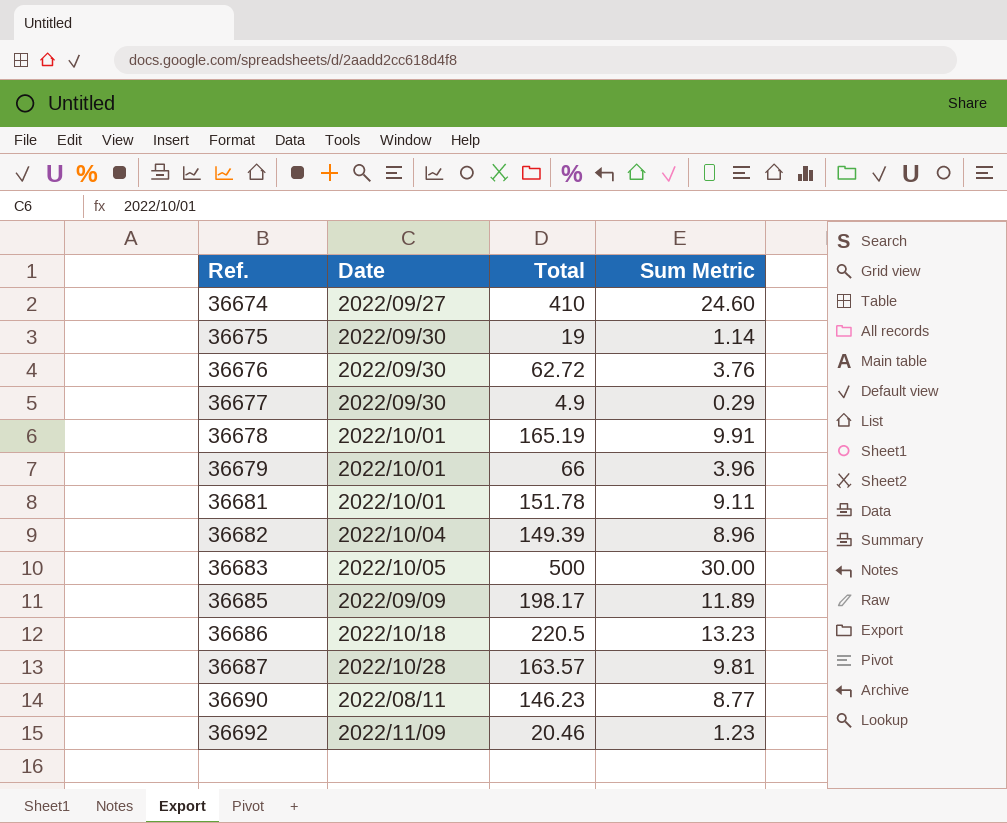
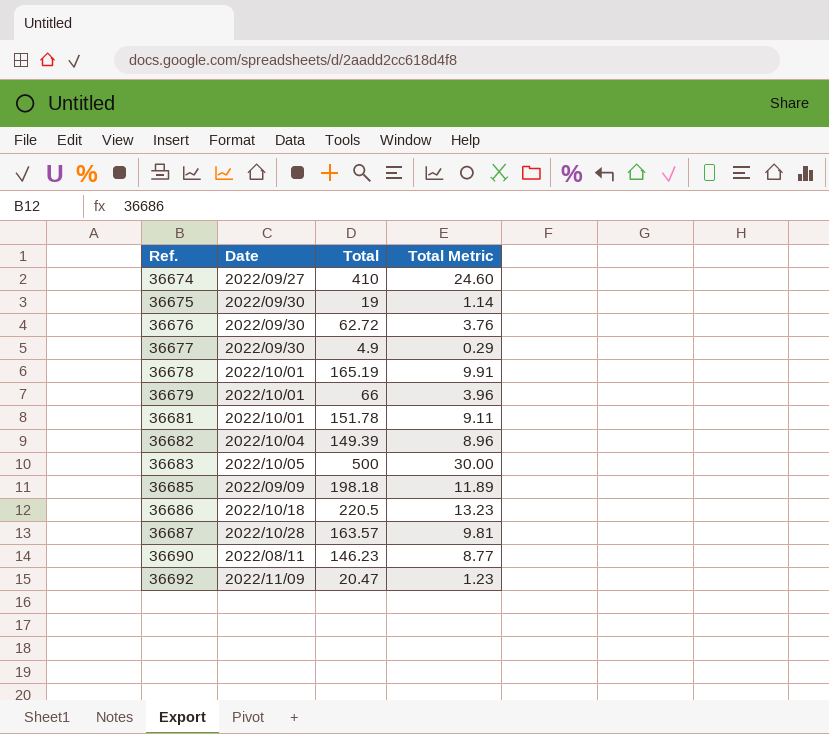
column name: Sum Metric -> Total Metric
36685 | Total: 198.17 -> 198.18
36692 | Total: 20.46 -> 20.47

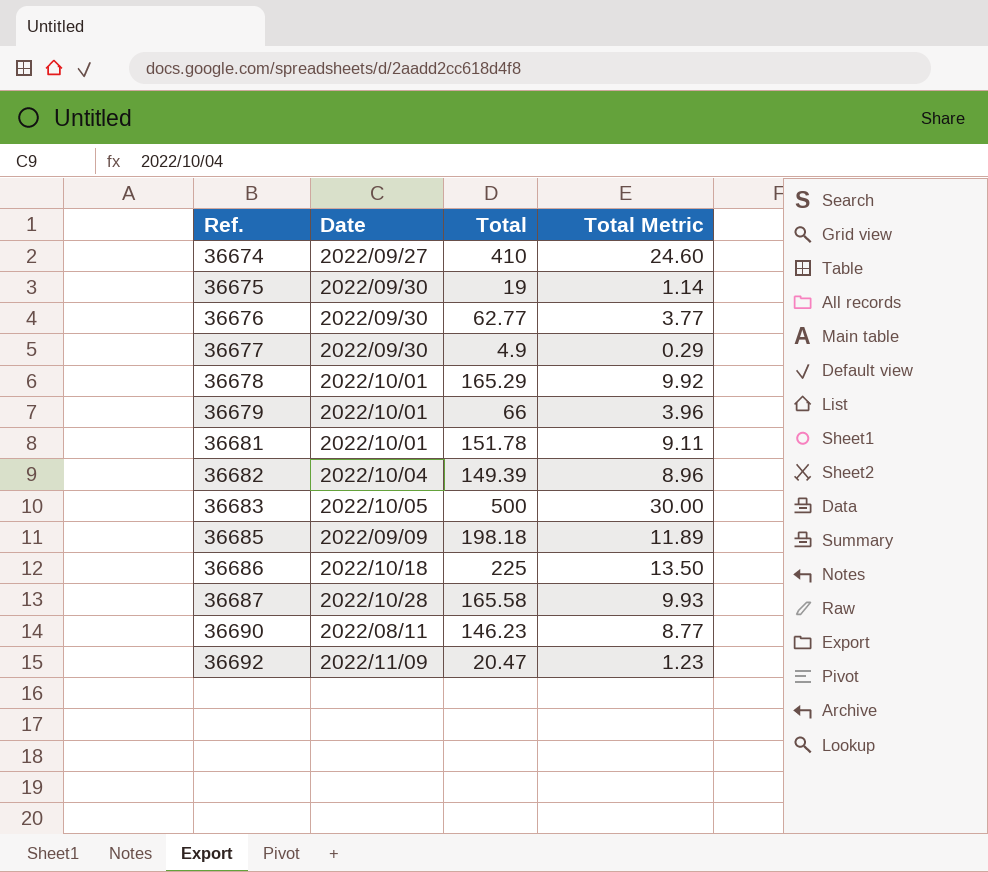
36676 | Total: 62.72 -> 62.77
36676 | Total Metric: 3.76 -> 3.77
36678 | Total: 165.19 -> 165.29
36678 | Total Metric: 9.91 -> 9.92
36686 | Total: 220.5 -> 225
36686 | Total Metric: 13.23 -> 13.50
36687 | Total: 163.57 -> 165.58
36687 | Total Metric: 9.81 -> 9.93

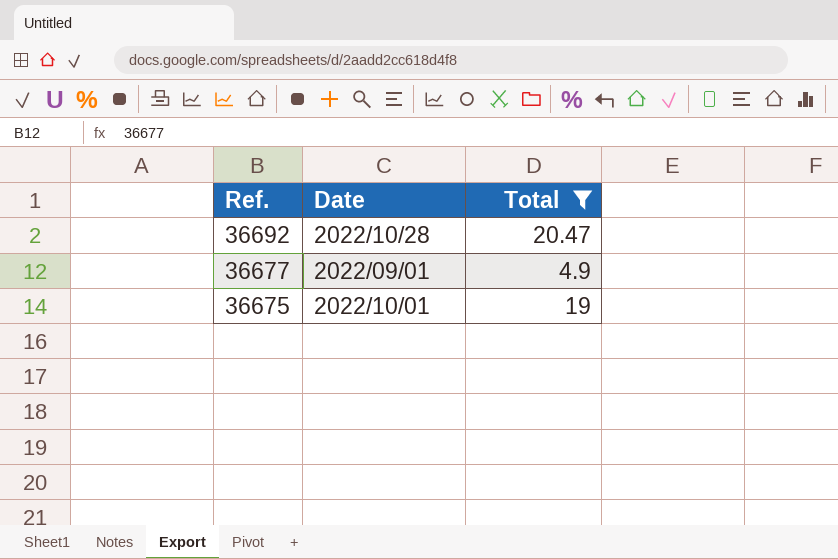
filter: none -> Total <= 20.47
row order: Ref. ascending -> Ref. descending
column Total Metric | formula: [Total] * 0.06 -> none
36692 | Date: 2022/11/09 -> 2022/10/28
36677 | Date: 2022/09/30 -> 2022/09/01
36675 | Date: 2022/09/30 -> 2022/10/01

